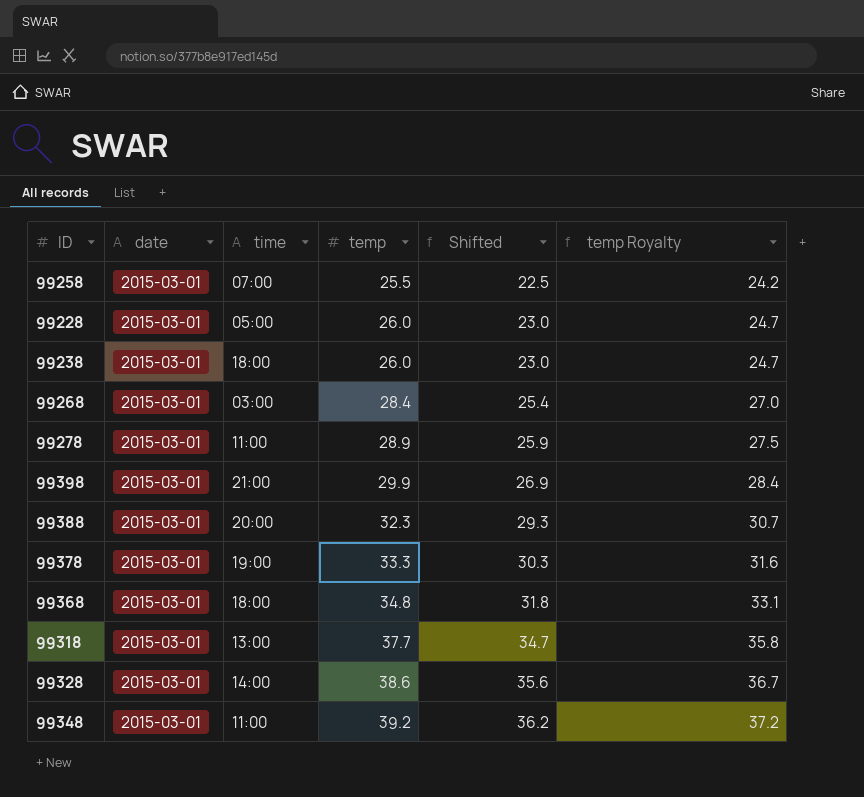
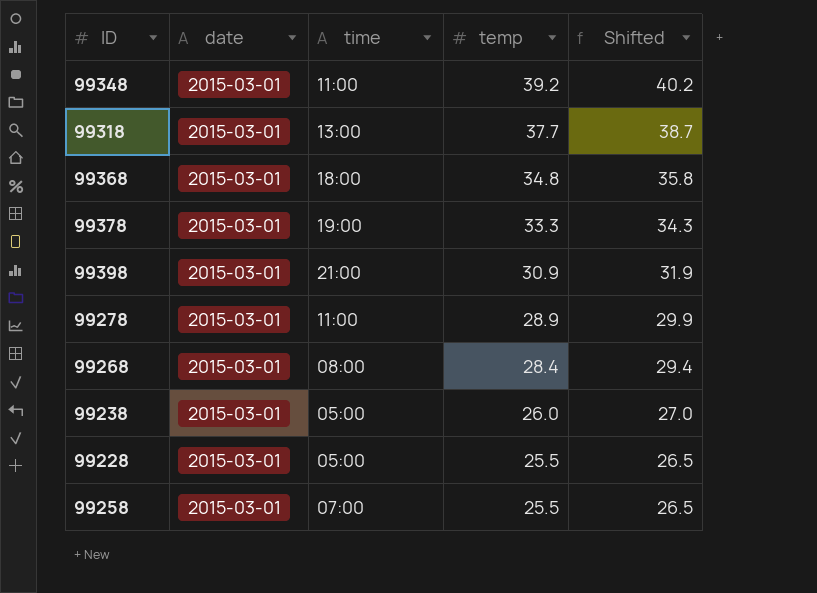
row order: temp ascending -> temp descending
column temp Royalty | formula: [temp] * 0.95 -> none
column Shifted | formula: [temp] - 3 -> [temp] + 1
row 99388: 2015-03-01 | 20:00 | 32.3 | 29.3 | 30.7 -> none
row 99328: 2015-03-01 | 14:00 | 38.6 | 35.6 | 36.7 -> none
99398 | temp: 29.9 -> 30.9
99268 | time: 03:00 -> 08:00
99238 | time: 18:00 -> 05:00
99228 | temp: 26.0 -> 25.5

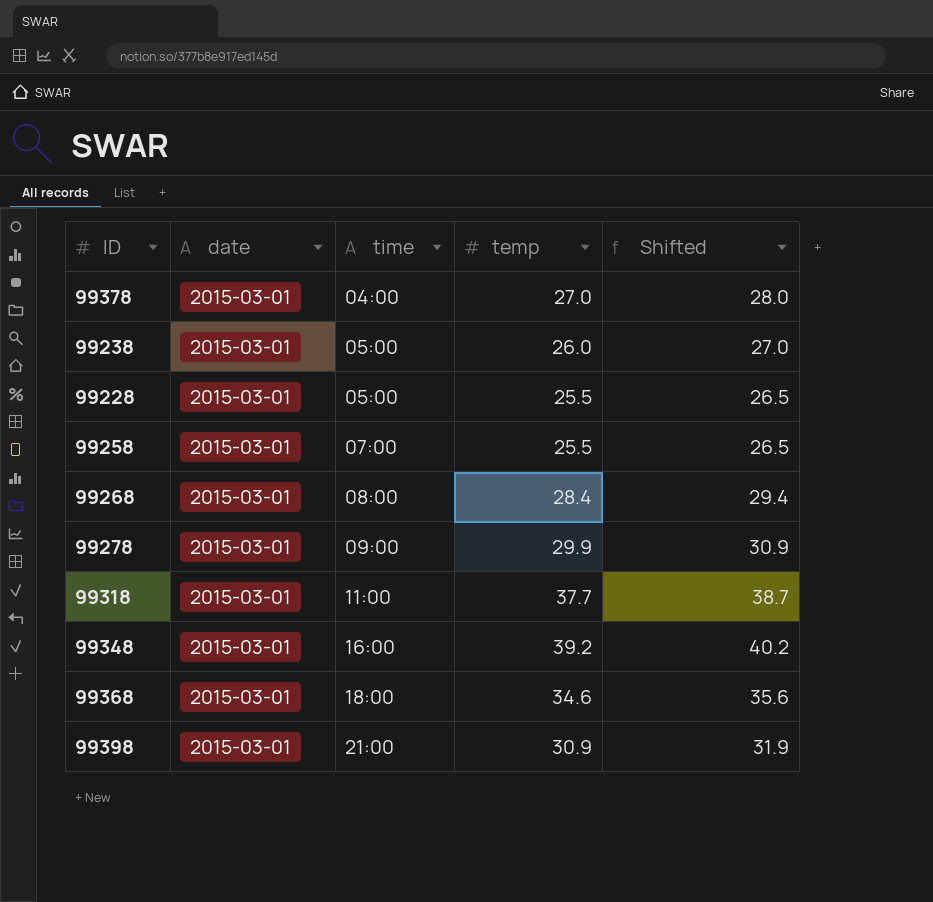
row order: temp descending -> time ascending
99378 | time: 19:00 -> 04:00
99378 | temp: 33.3 -> 27.0
99378 | Shifted: 34.3 -> 28.0
99278 | time: 11:00 -> 09:00
99278 | temp: 28.9 -> 29.9
99278 | Shifted: 29.9 -> 30.9
99318 | time: 13:00 -> 11:00
99348 | time: 11:00 -> 16:00
99368 | temp: 34.8 -> 34.6
99368 | Shifted: 35.8 -> 35.6

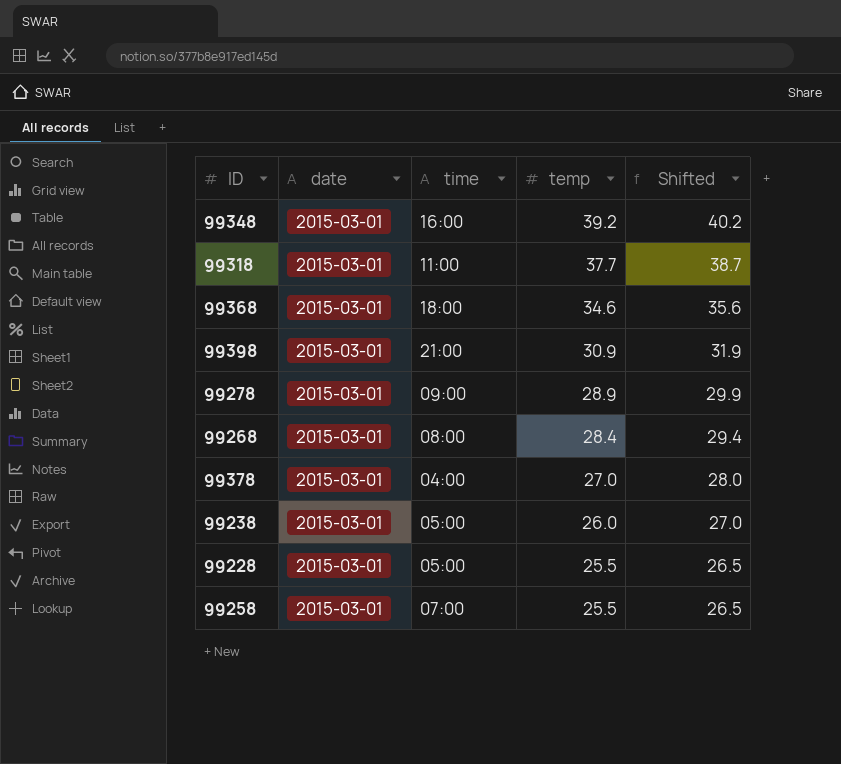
row order: time ascending -> temp descending
99278 | temp: 29.9 -> 28.9
99278 | Shifted: 30.9 -> 29.9

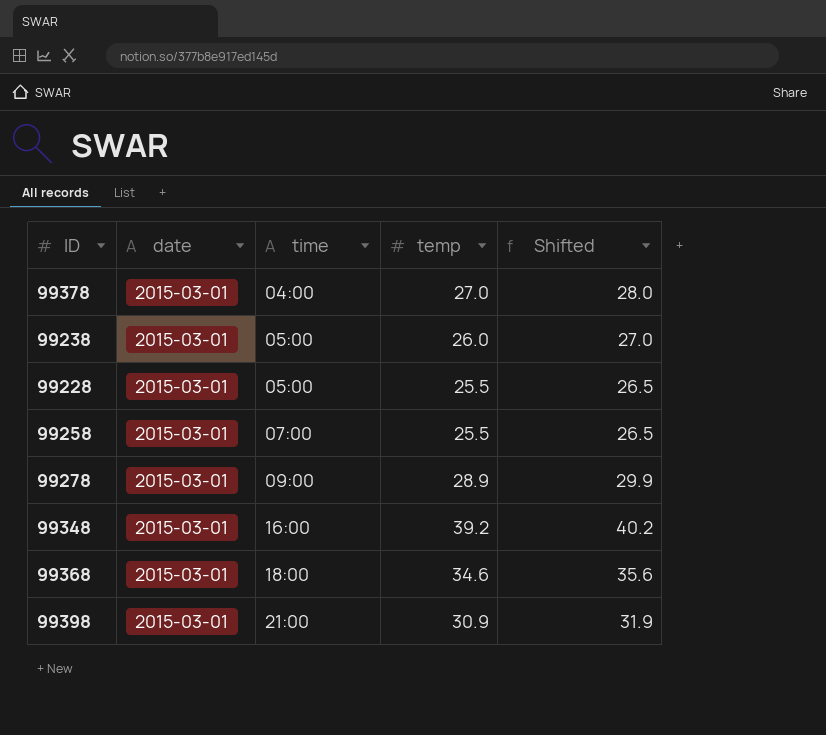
row order: temp descending -> time ascending
row 99318: 2015-03-01 | 11:00 | 37.7 | 38.7 -> none
row 99268: 2015-03-01 | 08:00 | 28.4 | 29.4 -> none

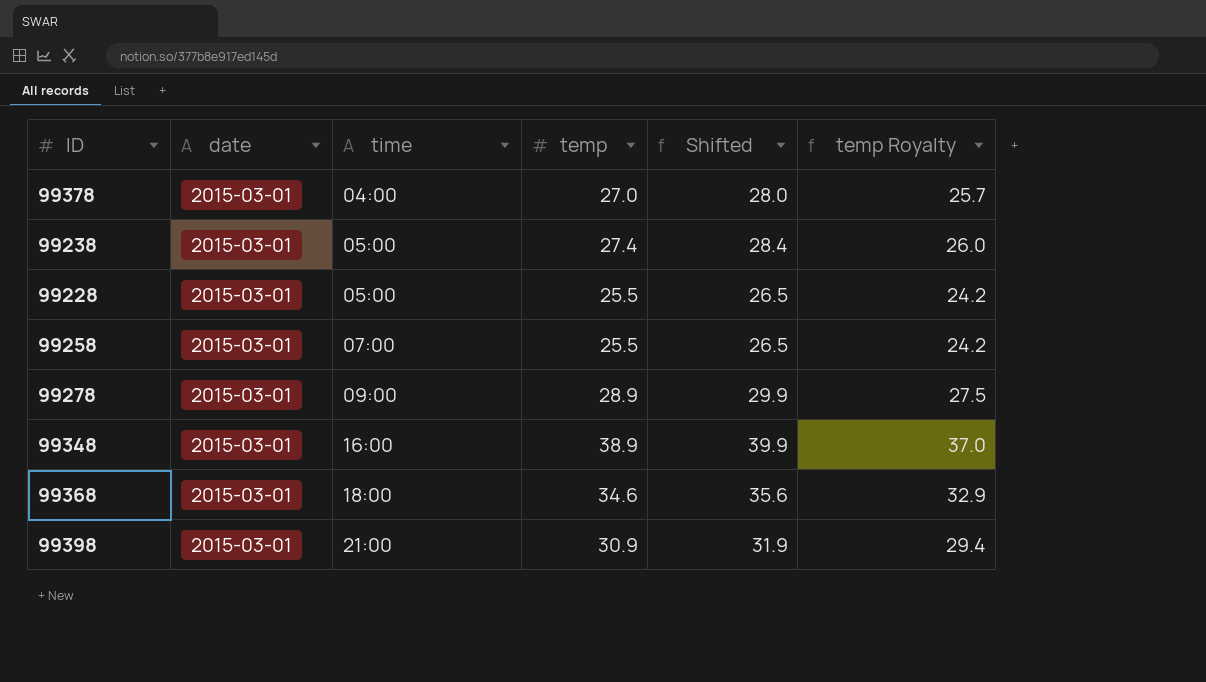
column temp Royalty | formula: none -> [temp] * 0.95
99238 | temp: 26.0 -> 27.4
99238 | Shifted: 27.0 -> 28.4
99348 | temp: 39.2 -> 38.9
99348 | Shifted: 40.2 -> 39.9

